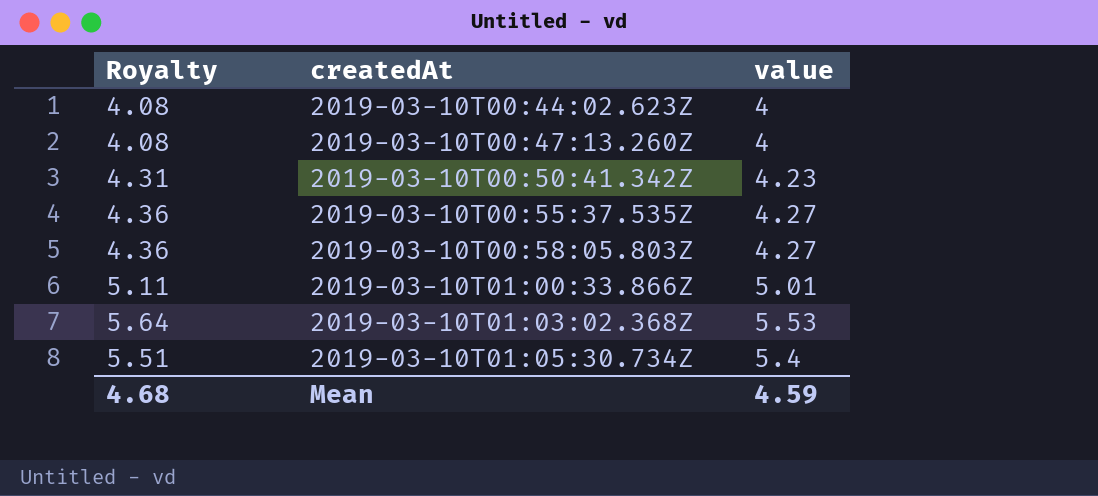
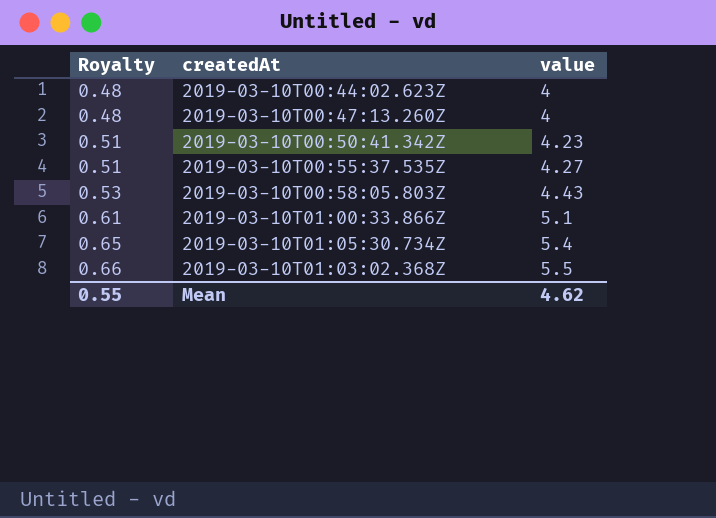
row order: createdAt ascending -> Royalty ascending
column Royalty | formula: [value] * 1.02 -> [value] * 0.12
2019-03-10T00:58:05.803Z | value: 4.27 -> 4.43
2019-03-10T01:00:33.866Z | value: 5.01 -> 5.1
2019-03-10T01:03:02.368Z | value: 5.53 -> 5.5
Mean | Royalty: 4.68 -> 0.55
Mean | value: 4.59 -> 4.62

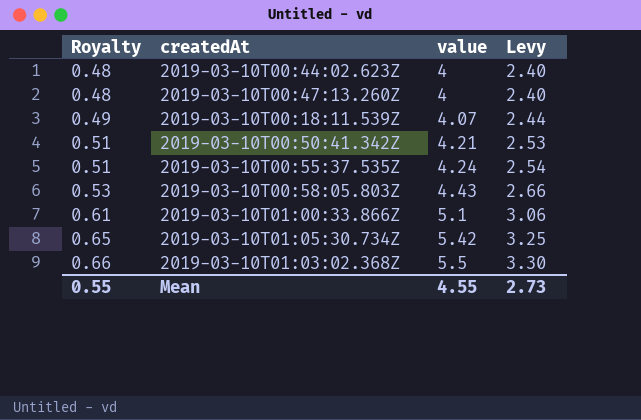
column Levy | formula: none -> [value] * 0.6
row 2019-03-10T00:18:11.539Z: none -> 0.49 | 4.07 | 2.44
2019-03-10T00:50:41.342Z | value: 4.23 -> 4.21
2019-03-10T00:55:37.535Z | value: 4.27 -> 4.24
2019-03-10T01:05:30.734Z | value: 5.4 -> 5.42
Mean | value: 4.62 -> 4.55

